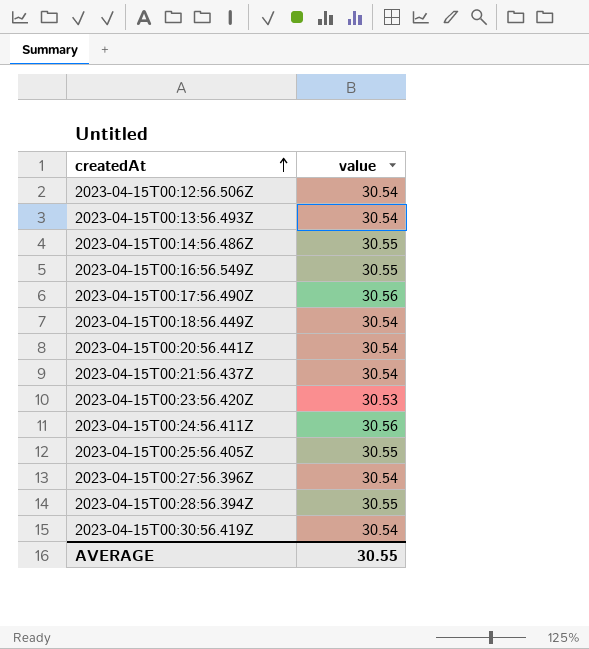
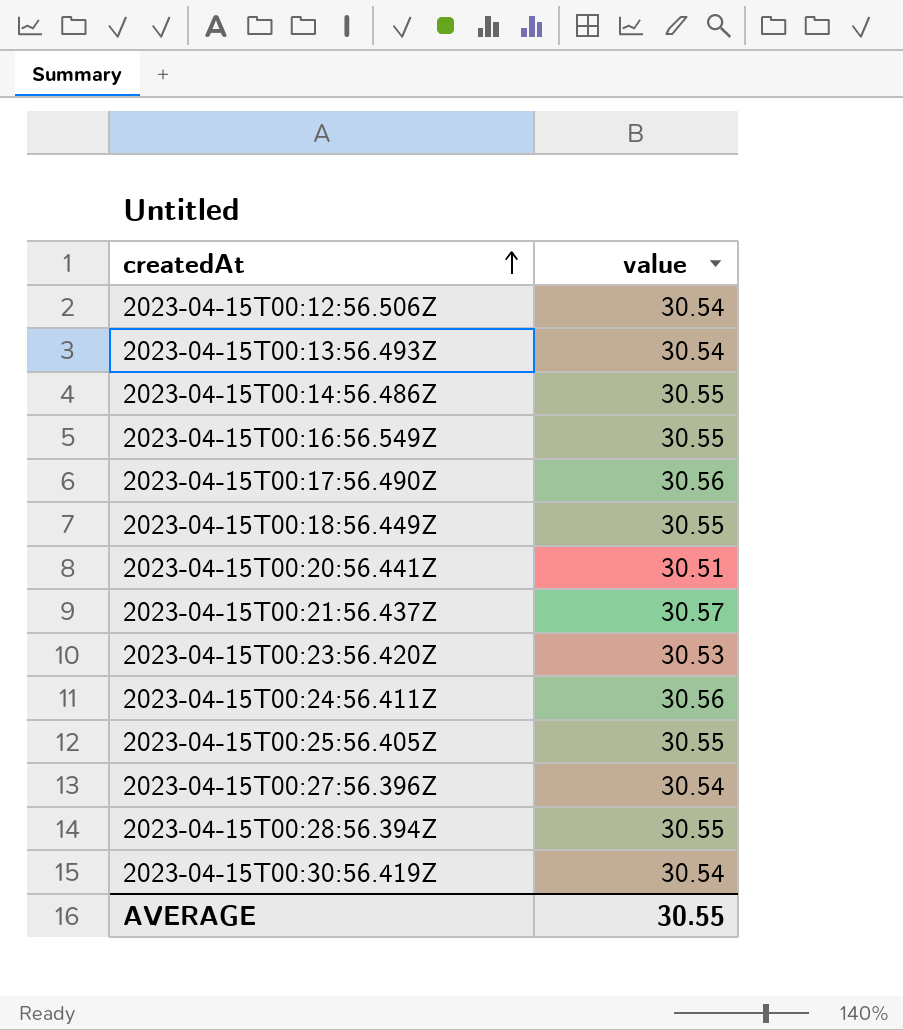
2023-04-15T00:18:56.449Z | value: 30.54 -> 30.55
2023-04-15T00:20:56.441Z | value: 30.54 -> 30.51
2023-04-15T00:21:56.437Z | value: 30.54 -> 30.57

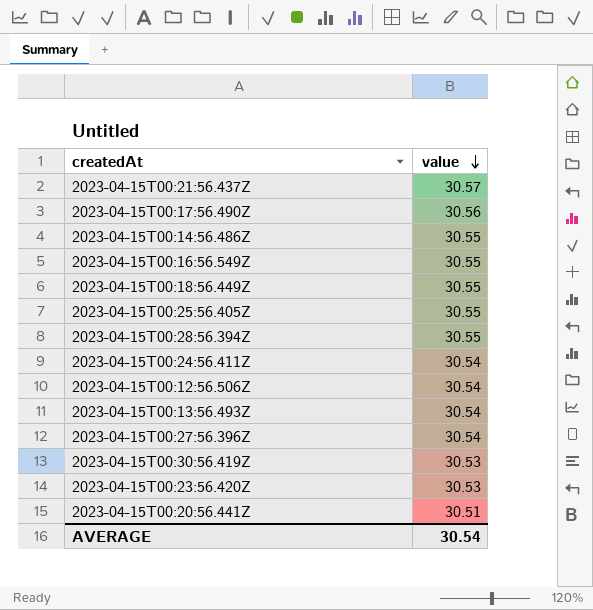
row order: createdAt ascending -> value descending
2023-04-15T00:24:56.411Z | value: 30.56 -> 30.54
2023-04-15T00:30:56.419Z | value: 30.54 -> 30.53
AVERAGE | value: 30.55 -> 30.54

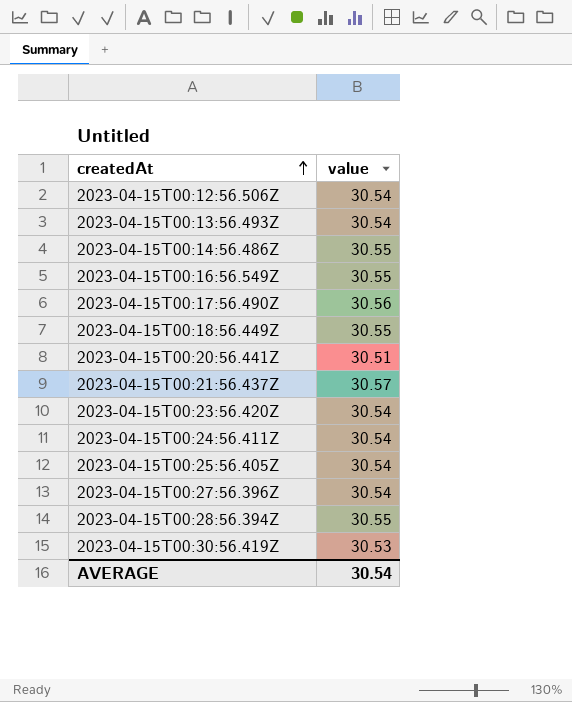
row order: value descending -> createdAt ascending
2023-04-15T00:23:56.420Z | value: 30.53 -> 30.54
2023-04-15T00:25:56.405Z | value: 30.55 -> 30.54

